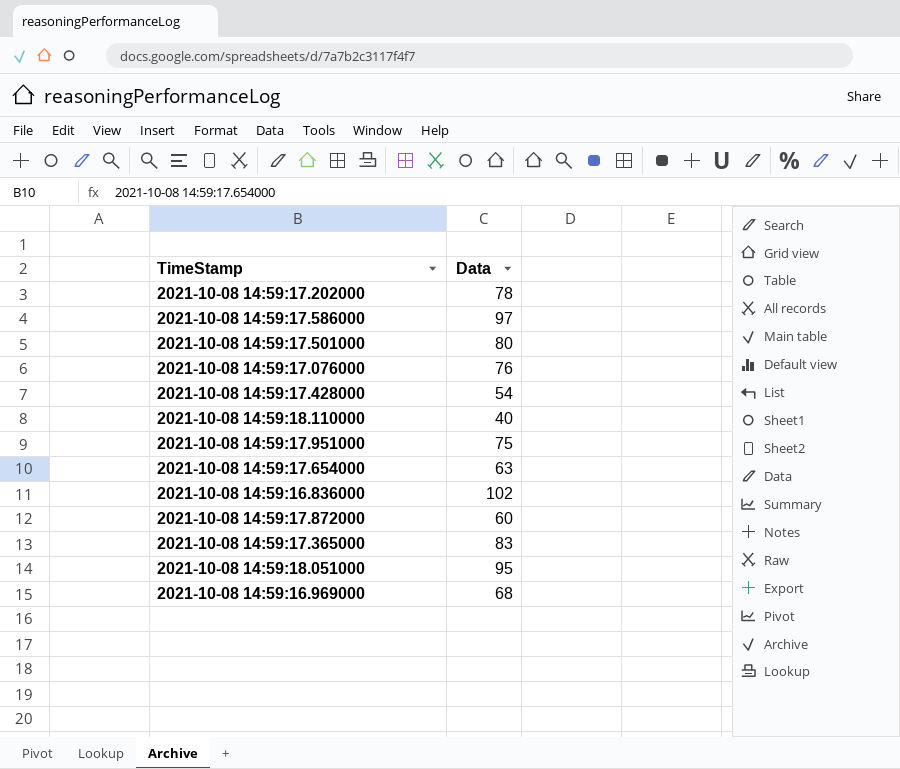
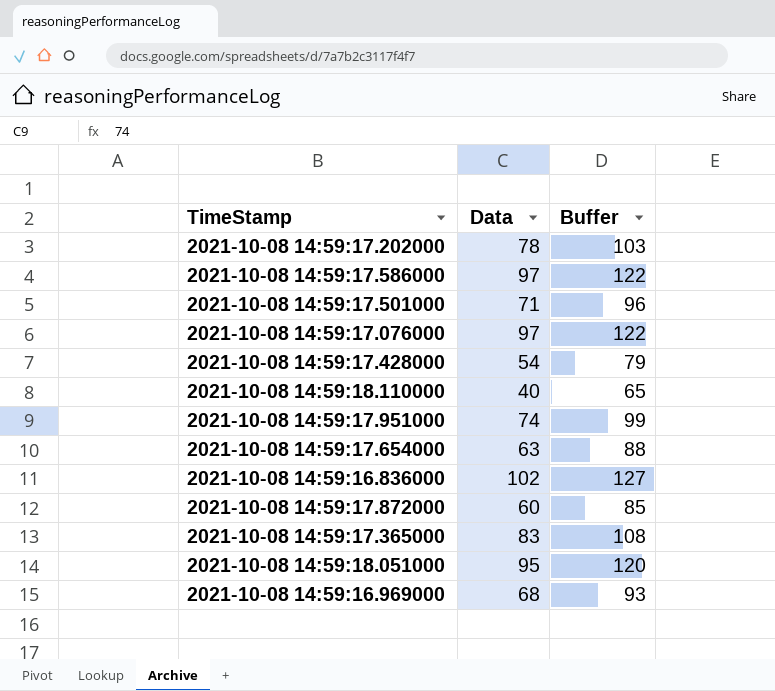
column Buffer | formula: none -> [Data] + 25
2021-10-08 14:59:17.501000 | Data: 80 -> 71
2021-10-08 14:59:17.076000 | Data: 76 -> 97
2021-10-08 14:59:17.951000 | Data: 75 -> 74

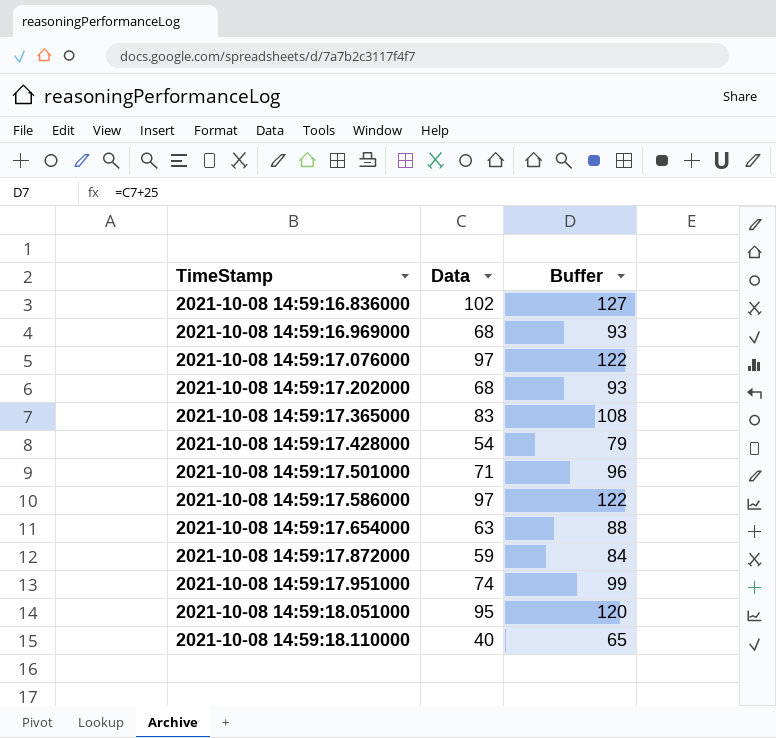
row order: none -> TimeStamp ascending
2021-10-08 14:59:17.202000 | Data: 78 -> 68
2021-10-08 14:59:17.202000 | Buffer: 103 -> 93
2021-10-08 14:59:17.872000 | Data: 60 -> 59
2021-10-08 14:59:17.872000 | Buffer: 85 -> 84

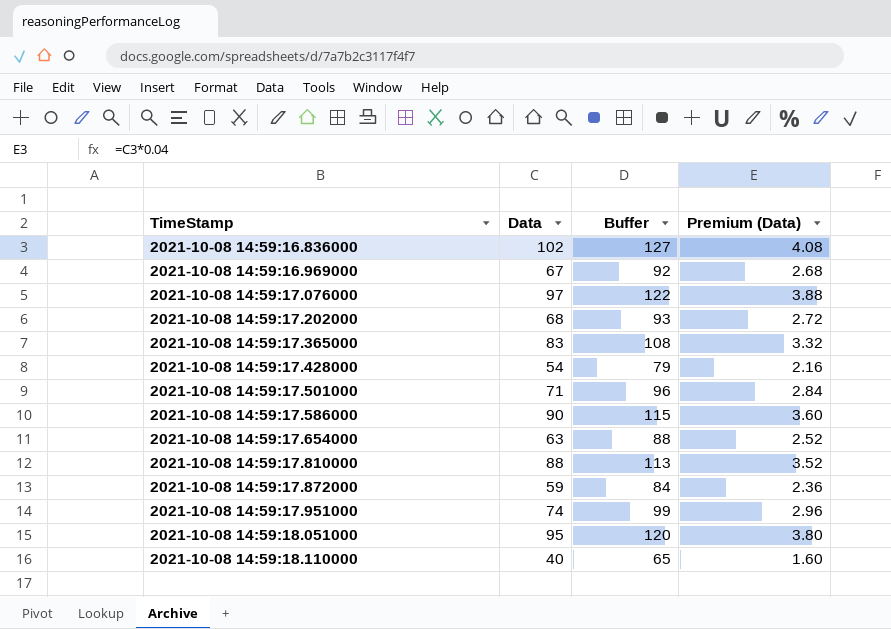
column Premium (Data) | formula: none -> [Data] * 0.04
2021-10-08 14:59:16.969000 | Data: 68 -> 67
2021-10-08 14:59:16.969000 | Buffer: 93 -> 92
2021-10-08 14:59:17.586000 | Data: 97 -> 90
2021-10-08 14:59:17.586000 | Buffer: 122 -> 115
row 2021-10-08 14:59:17.810000: none -> 88 | 113 | 3.52

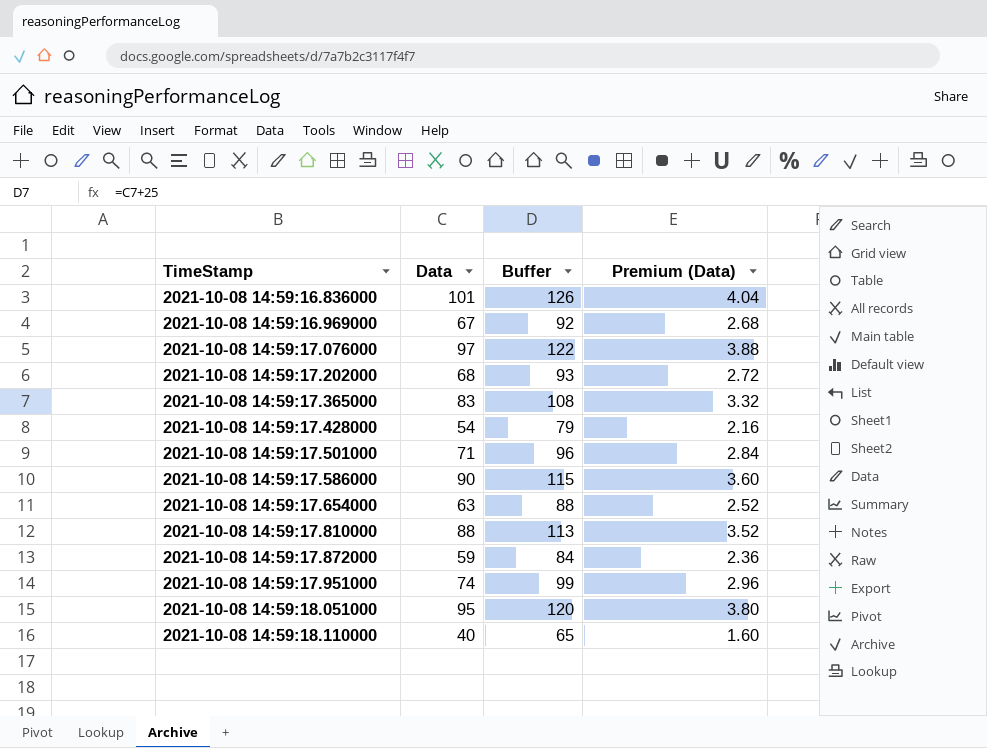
2021-10-08 14:59:16.836000 | Data: 102 -> 101
2021-10-08 14:59:16.836000 | Buffer: 127 -> 126
2021-10-08 14:59:16.836000 | Premium (Data): 4.08 -> 4.04

